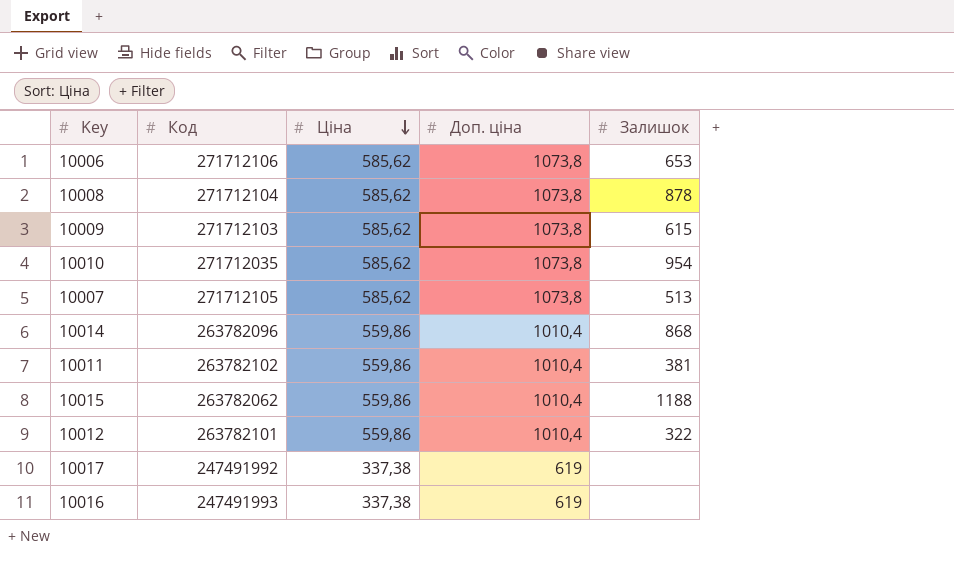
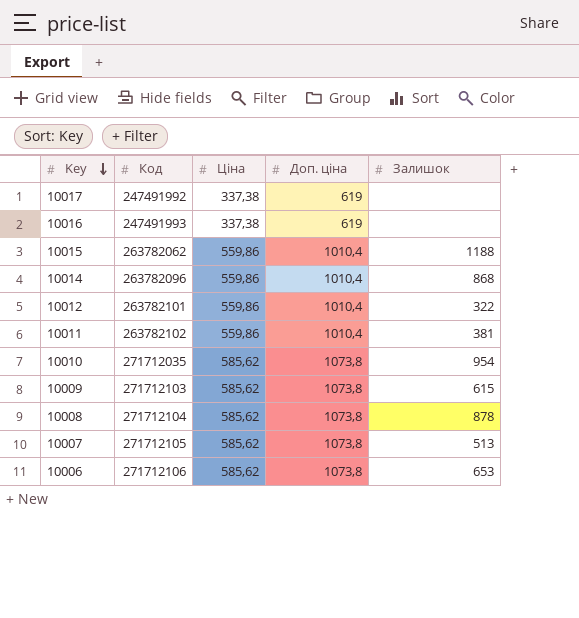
row order: Ціна descending -> Key descending

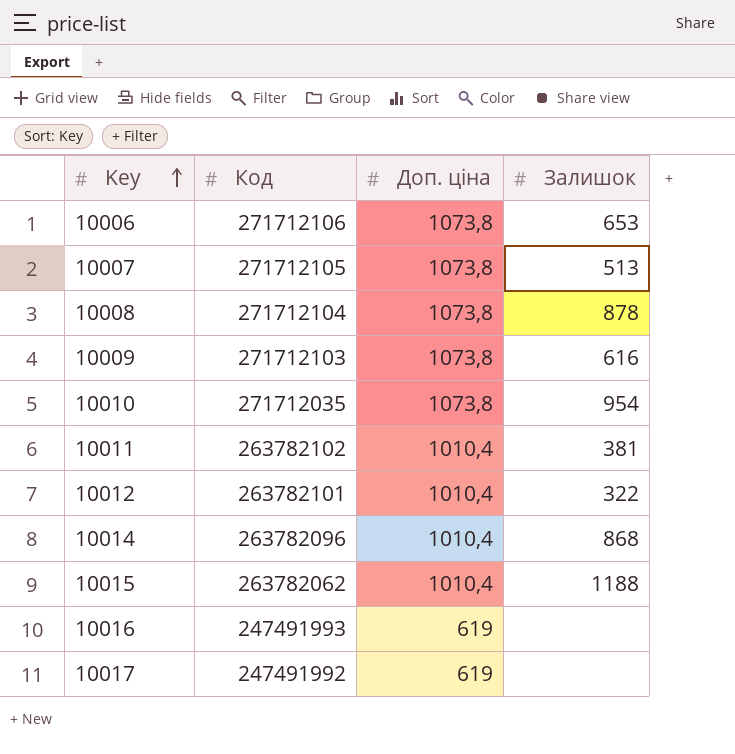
row order: Key descending -> Key ascending
column Ціна | position: 3 -> none
10009 | Залишок: 615 -> 616

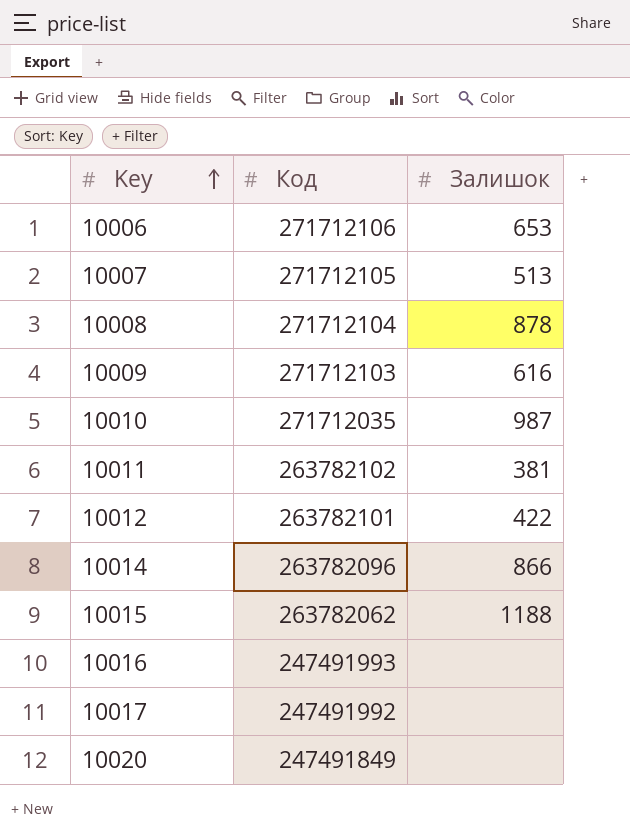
column Доп. ціна | position: 3 -> none
10010 | Залишок: 954 -> 987
10012 | Залишок: 322 -> 422
10014 | Залишок: 868 -> 866
row 10020: none -> 247491849 | none

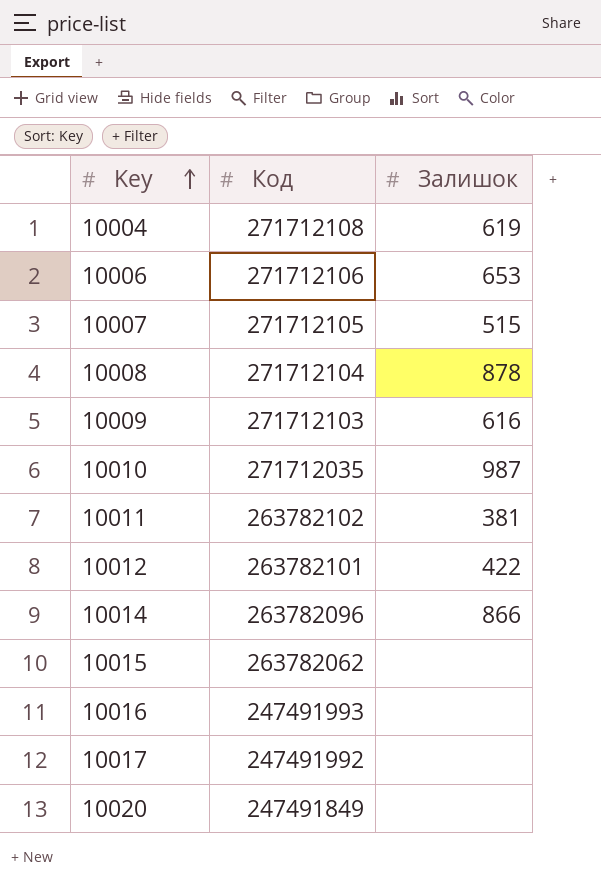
row 10004: none -> 271712108 | 619
10007 | Залишок: 513 -> 515
10015 | Залишок: 1188 -> none

